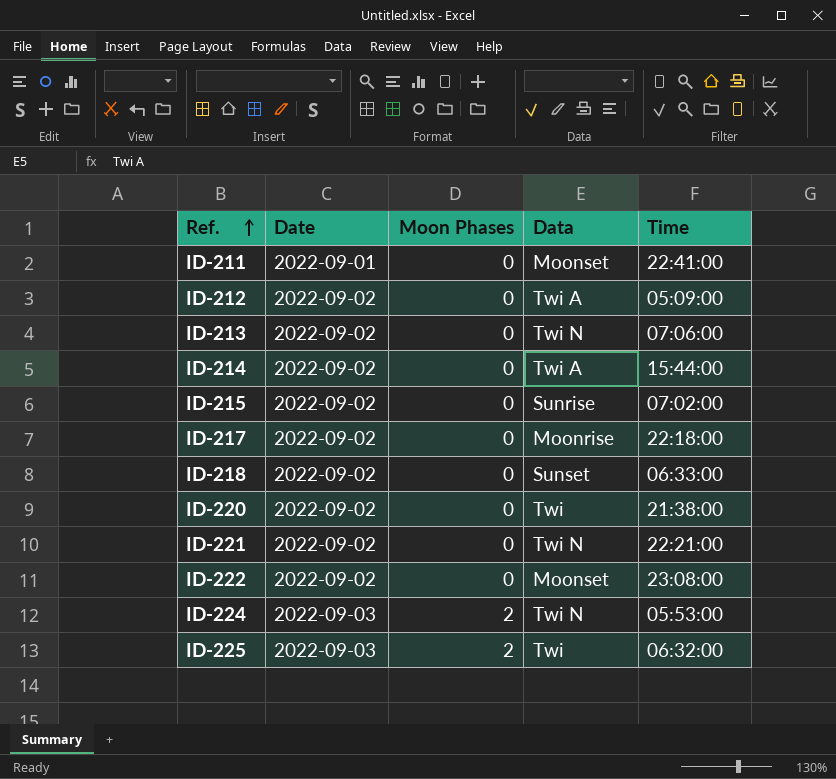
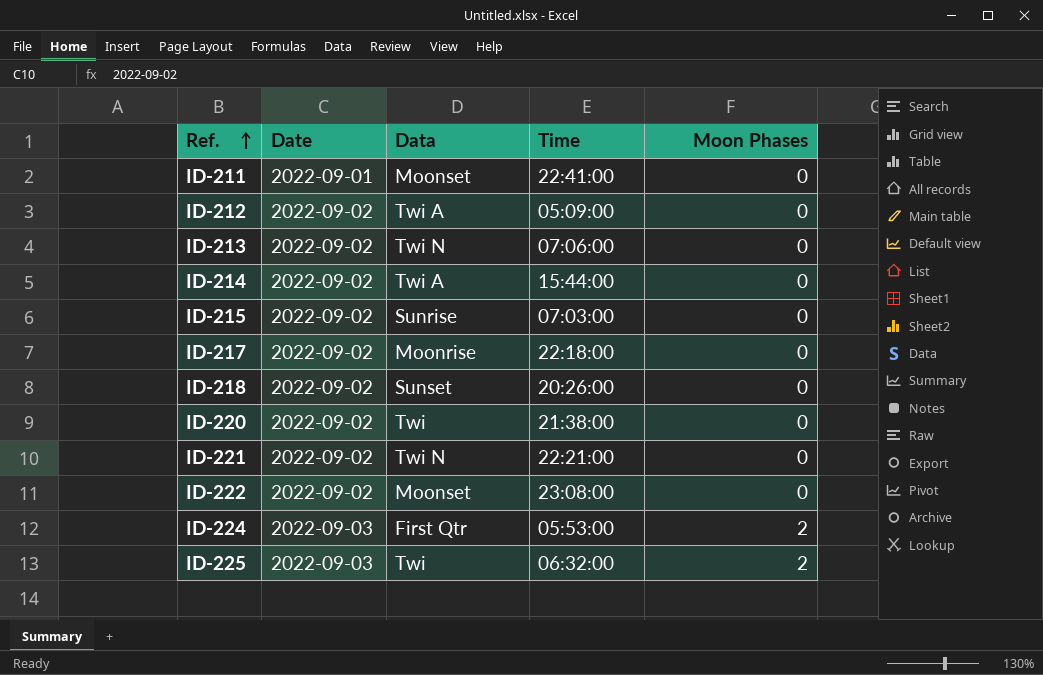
column Moon Phases | position: 3 -> 5
ID-215 | Time: 07:02:00 -> 07:03:00
ID-218 | Time: 06:33:00 -> 20:26:00
ID-224 | Data: Twi N -> First Qtr

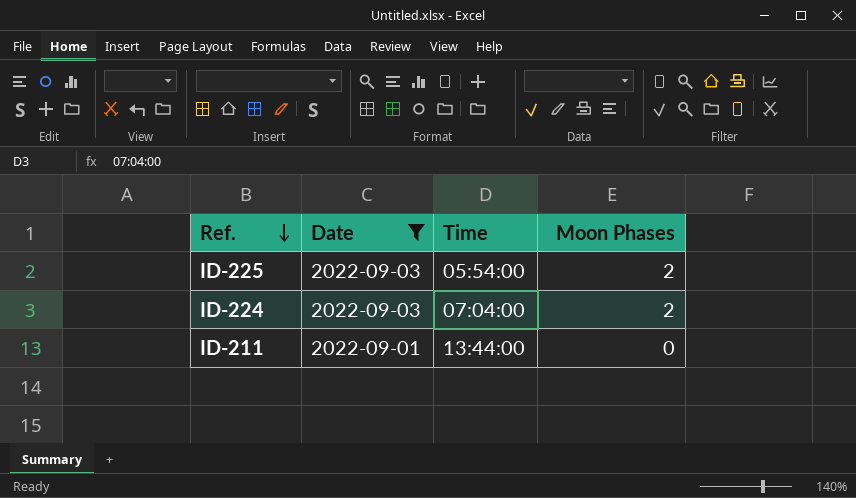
filter: none -> Date != 2022-09-02
row order: Ref. ascending -> Ref. descending
column Data | position: 3 -> none
ID-225 | Time: 06:32:00 -> 05:54:00
ID-224 | Time: 05:53:00 -> 07:04:00
ID-211 | Time: 22:41:00 -> 13:44:00

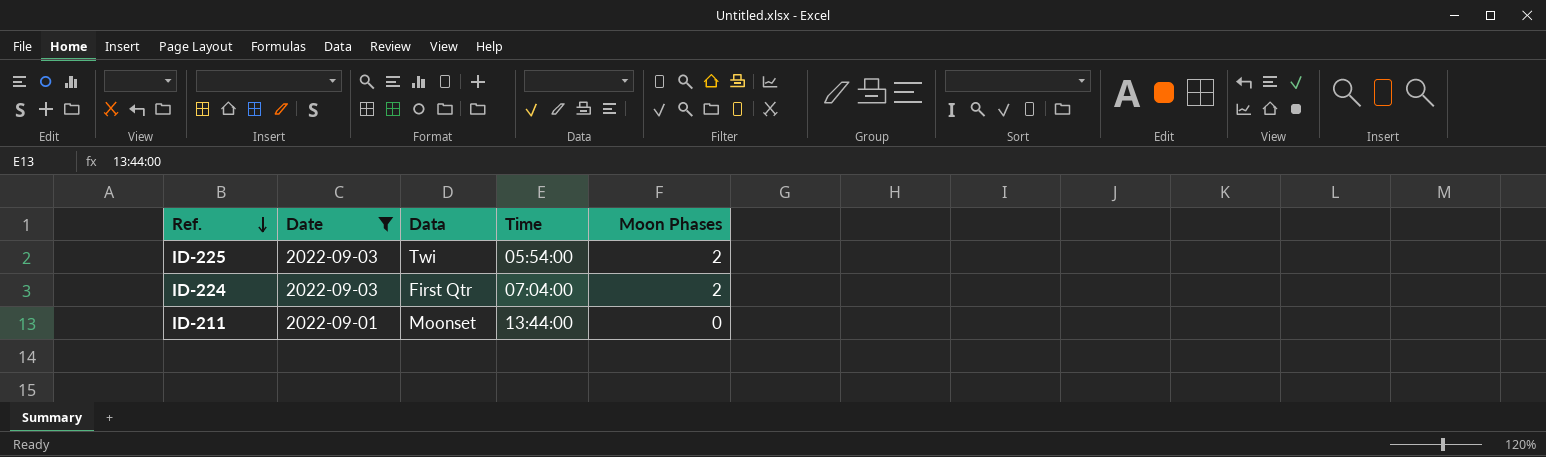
column Data | position: none -> 3

